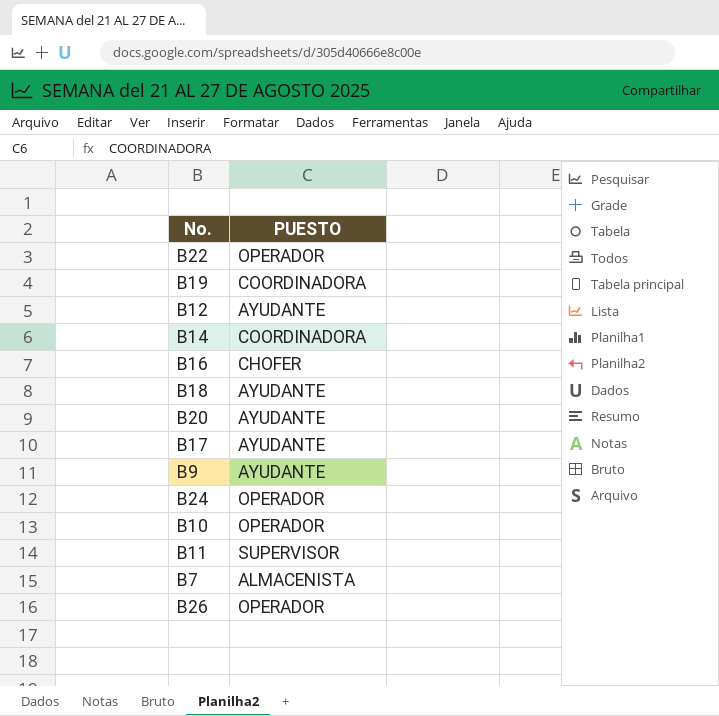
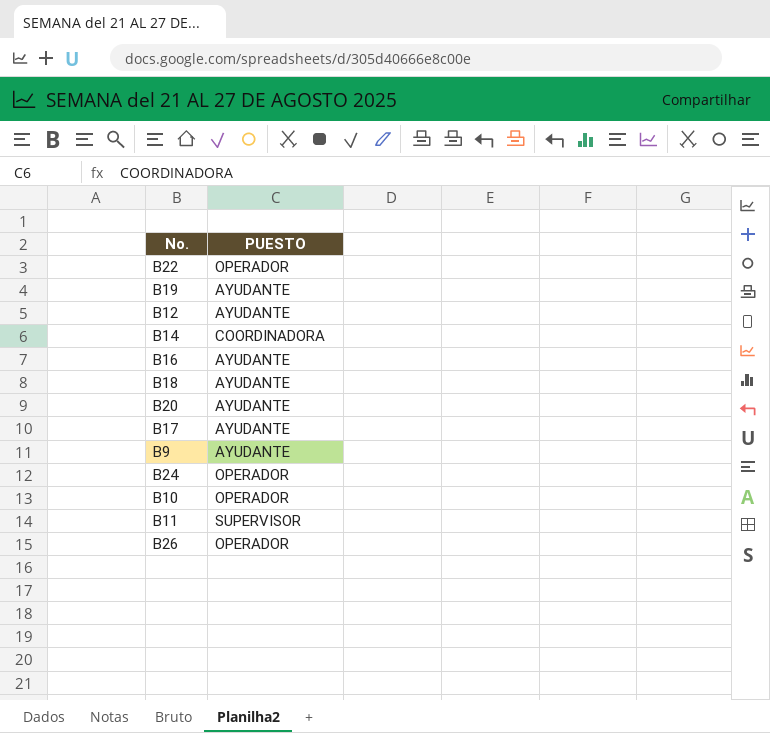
row B7: ALMACENISTA -> none
B19 | PUESTO: COORDINADORA -> AYUDANTE
B16 | PUESTO: CHOFER -> AYUDANTE

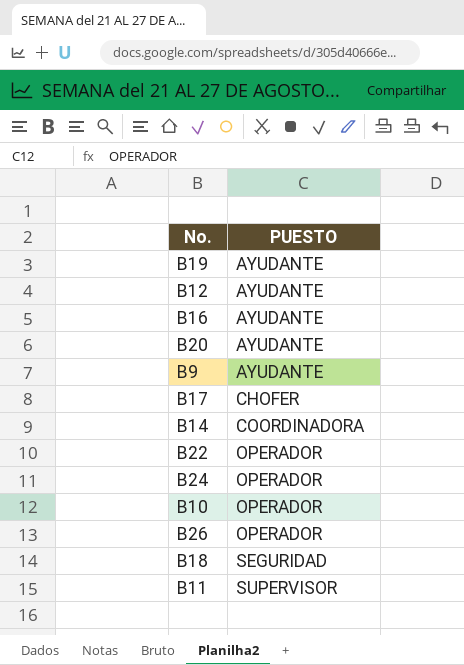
row order: none -> PUESTO ascending
B17 | PUESTO: AYUDANTE -> CHOFER
B18 | PUESTO: AYUDANTE -> SEGURIDAD

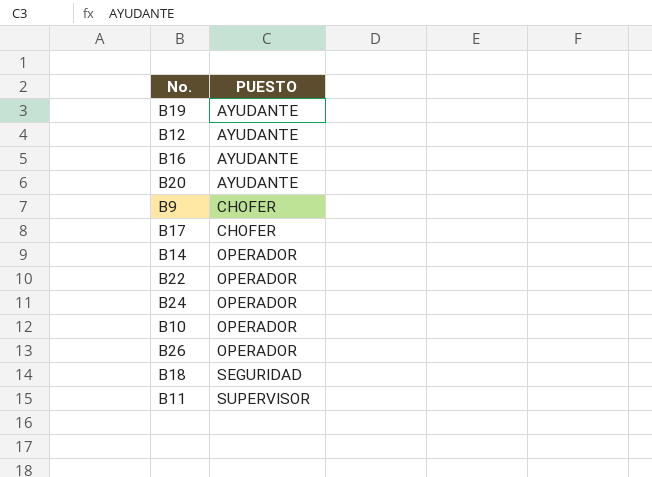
B9 | PUESTO: AYUDANTE -> CHOFER
B14 | PUESTO: COORDINADORA -> OPERADOR

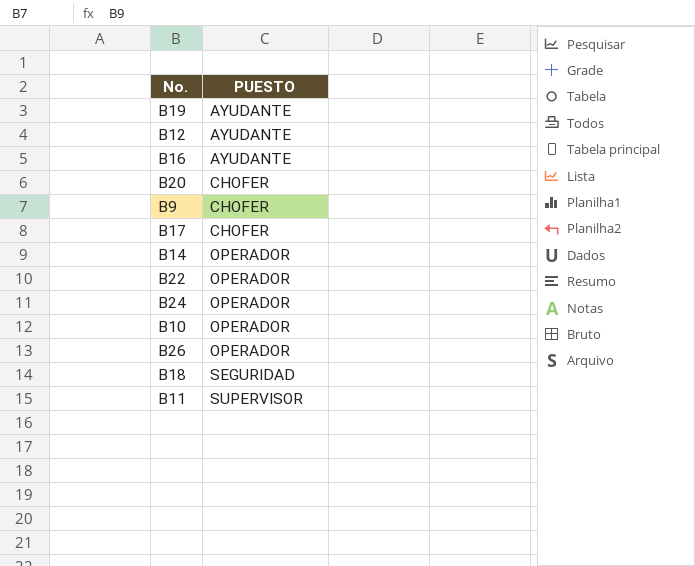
B20 | PUESTO: AYUDANTE -> CHOFER

